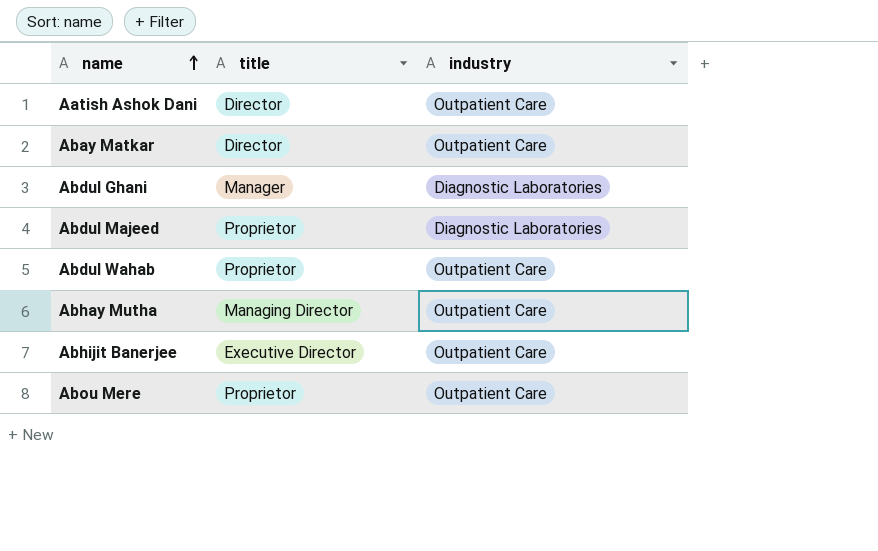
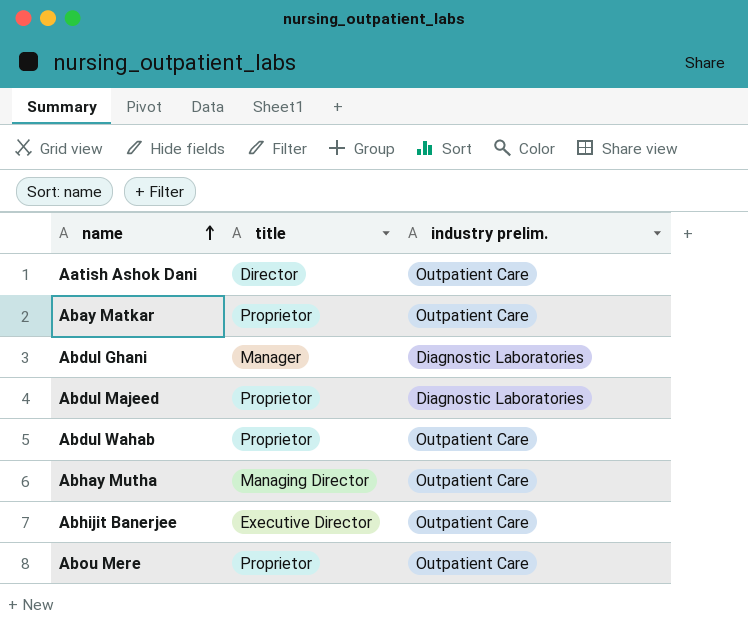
column name: industry -> industry prelim.
Abay Matkar | title: Director -> Proprietor

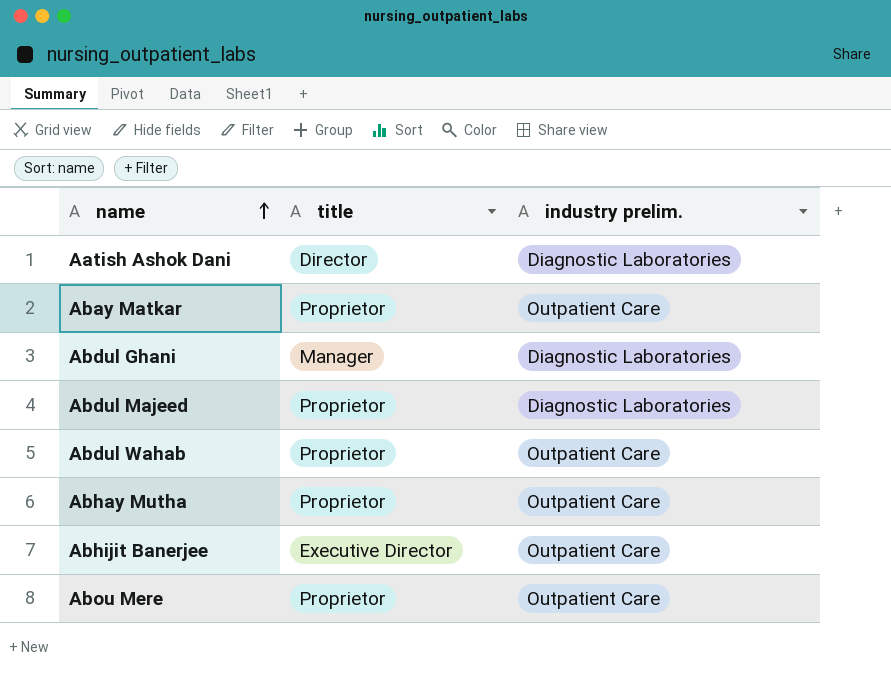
Aatish Ashok Dani | industry prelim.: Outpatient Care -> Diagnostic Laboratories
Abhay Mutha | title: Managing Director -> Proprietor

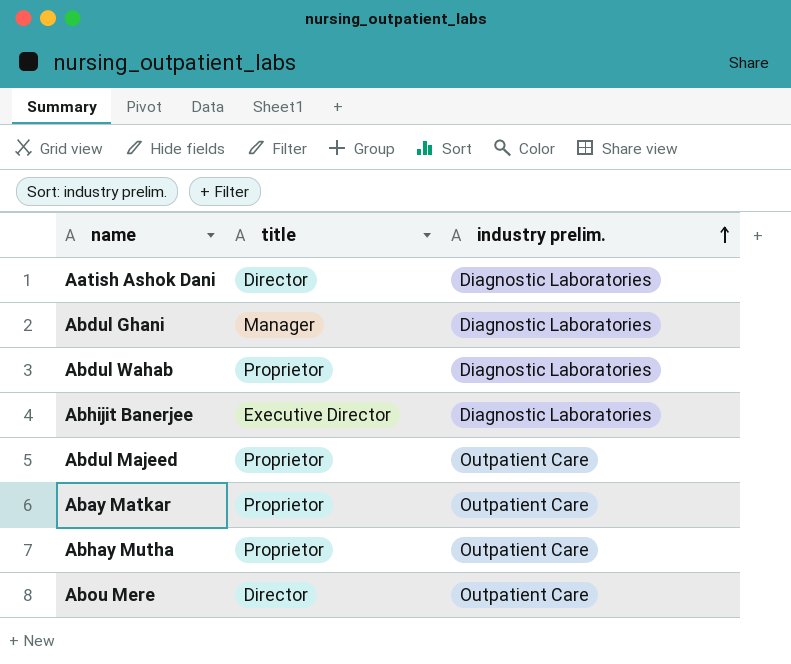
row order: name ascending -> industry prelim. ascending
Abdul Wahab | industry prelim.: Outpatient Care -> Diagnostic Laboratories
Abhijit Banerjee | industry prelim.: Outpatient Care -> Diagnostic Laboratories
Abdul Majeed | industry prelim.: Diagnostic Laboratories -> Outpatient Care
Abou Mere | title: Proprietor -> Director

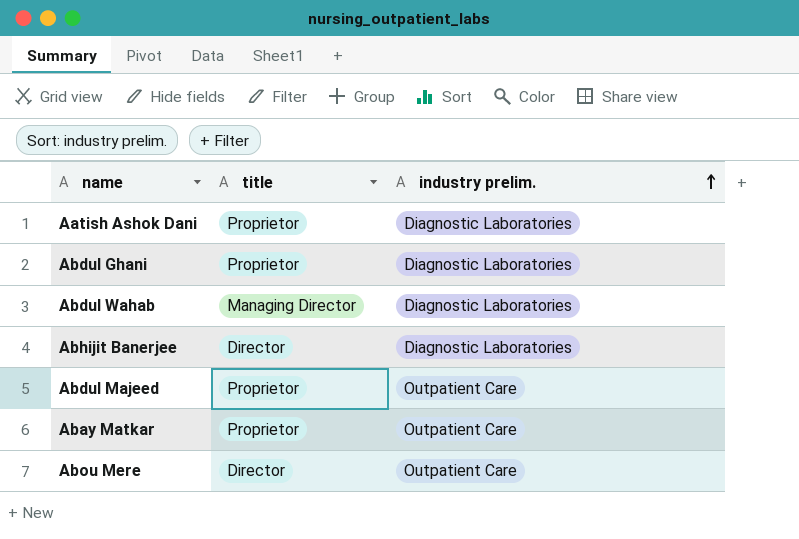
row Abhay Mutha: Proprietor | Outpatient Care -> none
Aatish Ashok Dani | title: Director -> Proprietor
Abdul Ghani | title: Manager -> Proprietor
Abdul Wahab | title: Proprietor -> Managing Director
Abhijit Banerjee | title: Executive Director -> Director

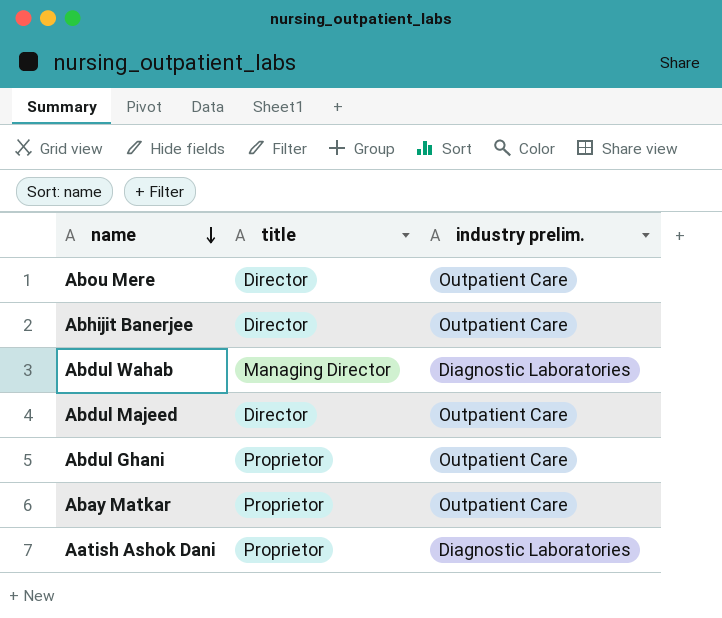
row order: industry prelim. ascending -> name descending
Abhijit Banerjee | industry prelim.: Diagnostic Laboratories -> Outpatient Care
Abdul Majeed | title: Proprietor -> Director
Abdul Ghani | industry prelim.: Diagnostic Laboratories -> Outpatient Care

